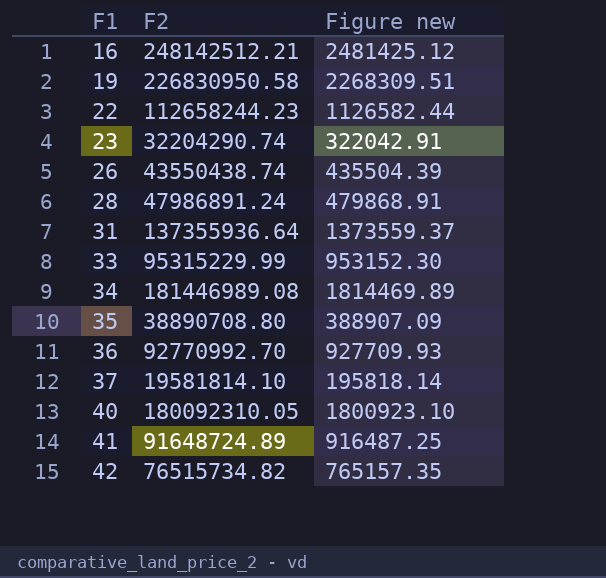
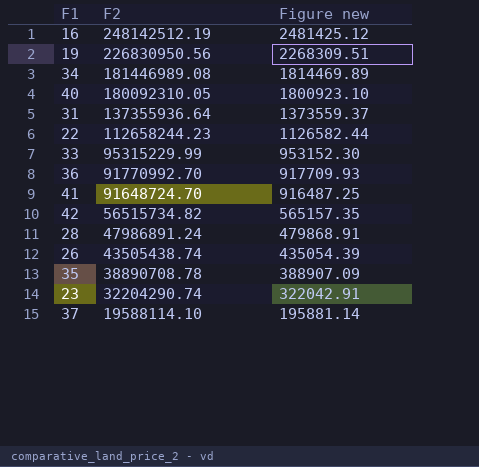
row order: F1 ascending -> F2 descending
16 | F2: 248142512.21 -> 248142512.19
19 | F2: 226830950.58 -> 226830950.56
36 | F2: 92770992.70 -> 91770992.70
36 | Figure new: 927709.93 -> 917709.93
41 | F2: 91648724.89 -> 91648724.70
42 | F2: 76515734.82 -> 56515734.82
42 | Figure new: 765157.35 -> 565157.35
26 | F2: 43550438.74 -> 43505438.74
26 | Figure new: 435504.39 -> 435054.39
35 | F2: 38890708.80 -> 38890708.78
37 | F2: 19581814.10 -> 19588114.10
37 | Figure new: 195818.14 -> 195881.14

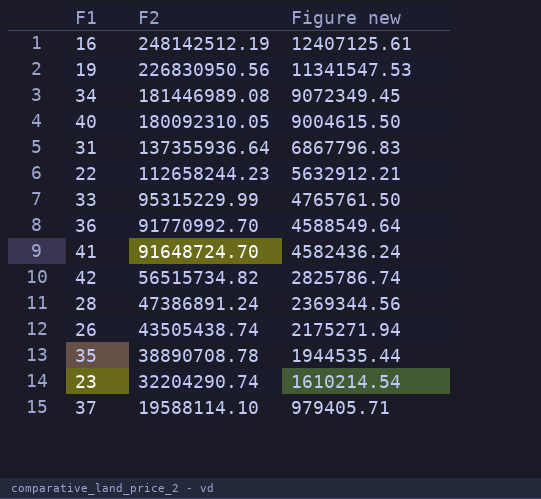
column Figure new | formula: [F2] * 0.01 -> [F2] * 0.05
28 | F2: 47986891.24 -> 47386891.24

